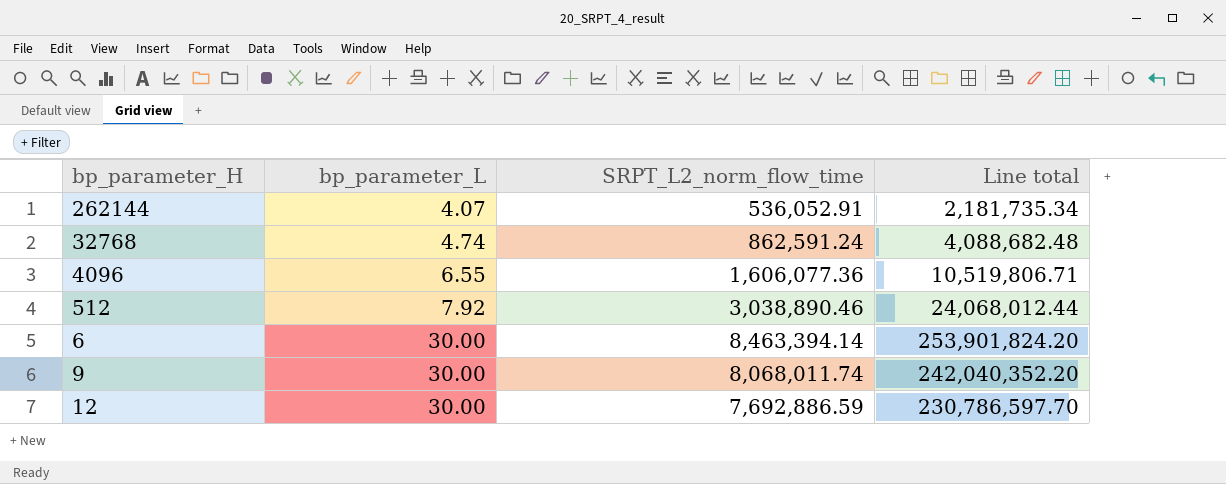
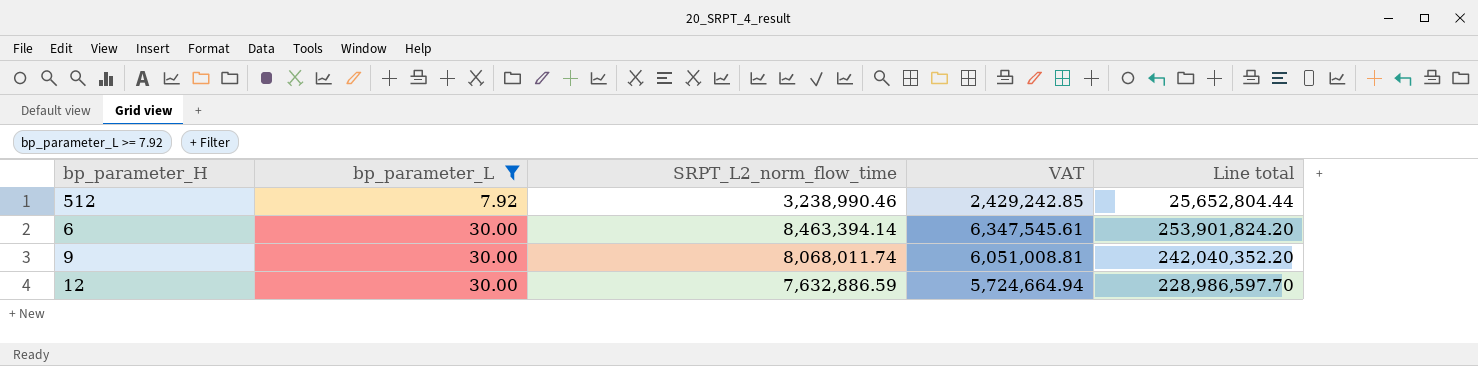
filter: none -> bp_parameter_L >= 7.92
column VAT | formula: none -> [SRPT_L2_norm_flow_time] * 0.75
512 | SRPT_L2_norm_flow_time: 3,038,890.46 -> 3,238,990.46
512 | Line total: 24,068,012.44 -> 25,652,804.44
12 | SRPT_L2_norm_flow_time: 7,692,886.59 -> 7,632,886.59
12 | Line total: 230,786,597.70 -> 228,986,597.70

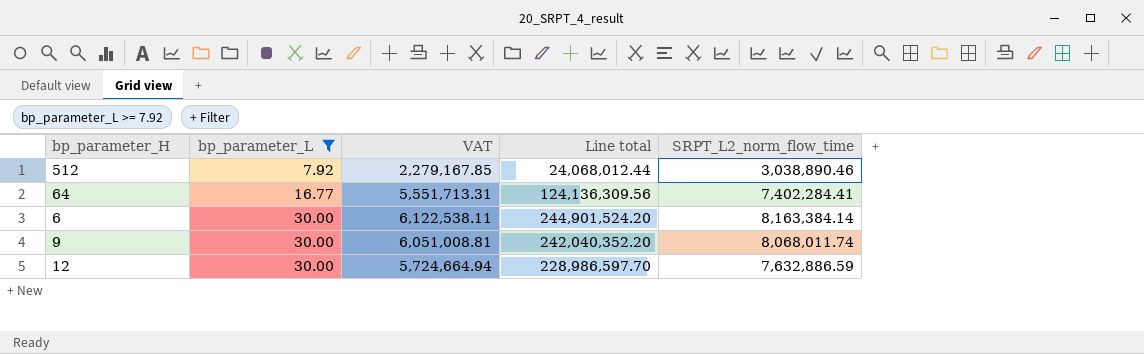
column SRPT_L2_norm_flow_time | position: 3 -> 5
512 | VAT: 2,429,242.85 -> 2,279,167.85
512 | Line total: 25,652,804.44 -> 24,068,012.44
512 | SRPT_L2_norm_flow_time: 3,238,990.46 -> 3,038,890.46
row 64: none -> 16.77 | 5,551,713.31 | 124,136,309.56 | 7,402,284.41
6 | VAT: 6,347,545.61 -> 6,122,538.11
6 | Line total: 253,901,824.20 -> 244,901,524.20
6 | SRPT_L2_norm_flow_time: 8,463,394.14 -> 8,163,384.14

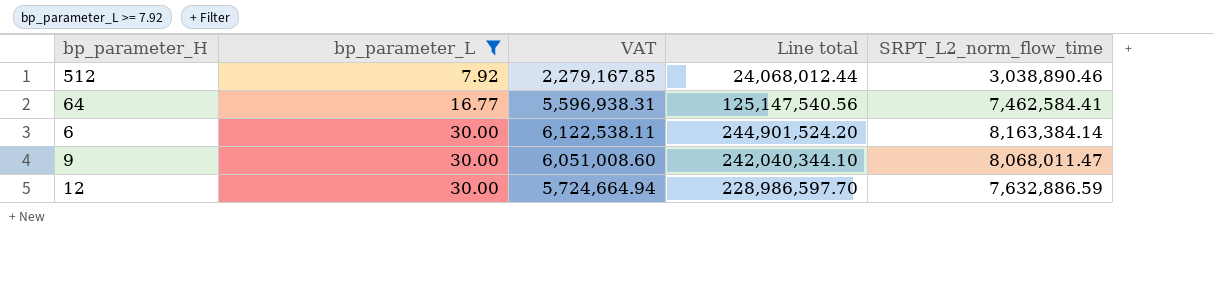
64 | VAT: 5,551,713.31 -> 5,596,938.31
64 | Line total: 124,136,309.56 -> 125,147,540.56
64 | SRPT_L2_norm_flow_time: 7,402,284.41 -> 7,462,584.41
9 | VAT: 6,051,008.81 -> 6,051,008.60
9 | Line total: 242,040,352.20 -> 242,040,344.10
9 | SRPT_L2_norm_flow_time: 8,068,011.74 -> 8,068,011.47

